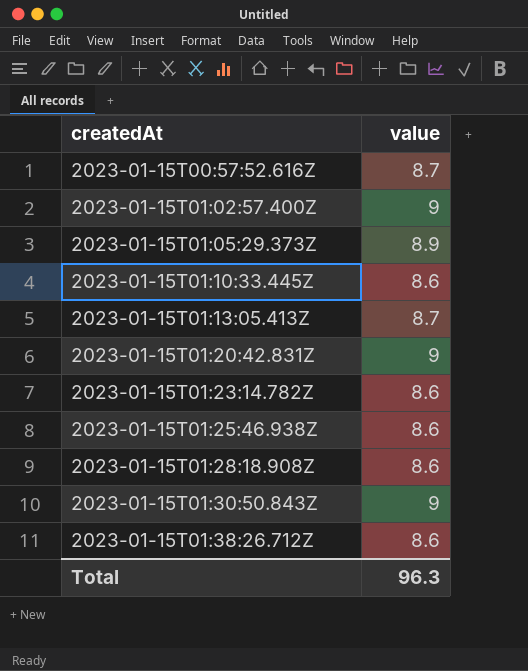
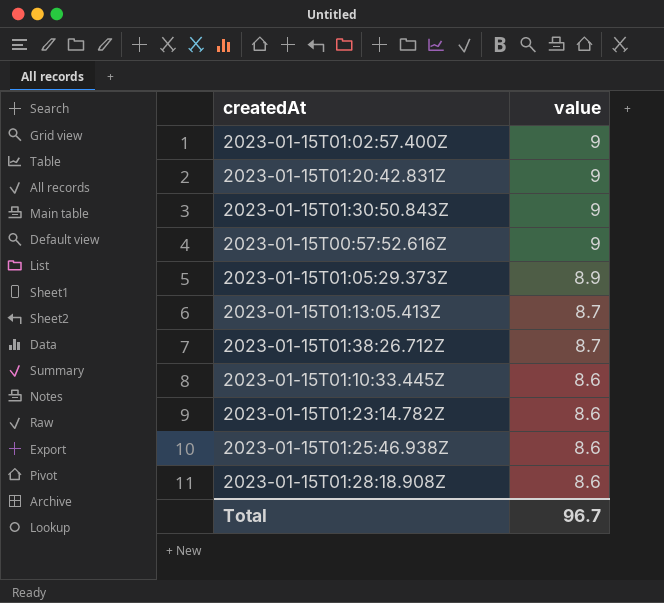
row order: createdAt ascending -> value descending
2023-01-15T00:57:52.616Z | value: 8.7 -> 9
2023-01-15T01:38:26.712Z | value: 8.6 -> 8.7
Total | value: 96.3 -> 96.7

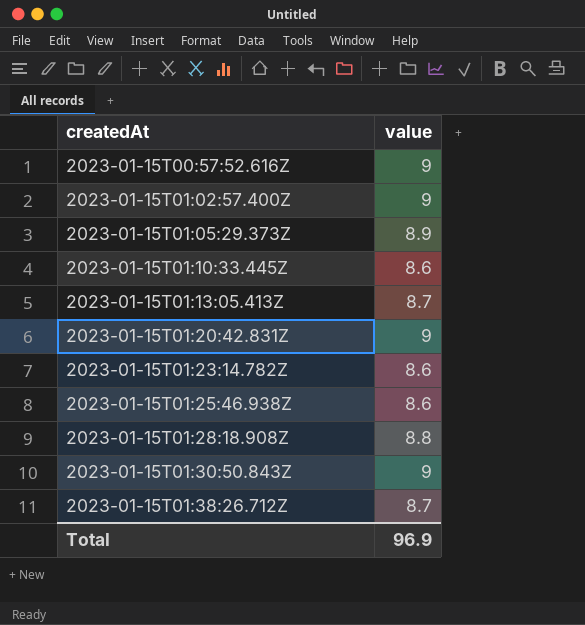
row order: value descending -> createdAt ascending
2023-01-15T01:28:18.908Z | value: 8.6 -> 8.8
Total | value: 96.7 -> 96.9

